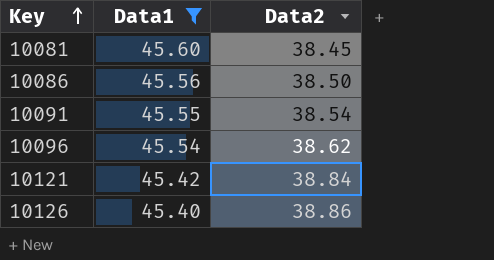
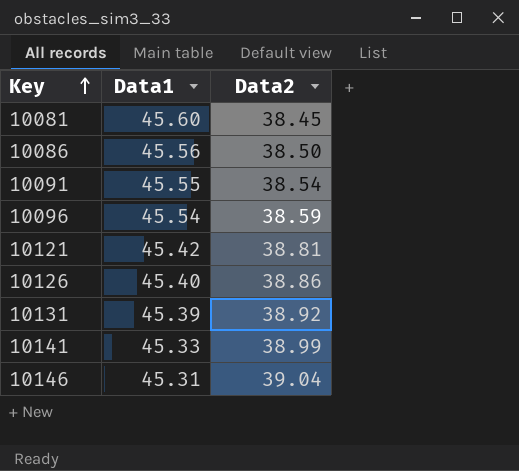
filter: Data1 >= 45.40 -> none
10096 | Data2: 38.62 -> 38.59
10121 | Data2: 38.84 -> 38.81

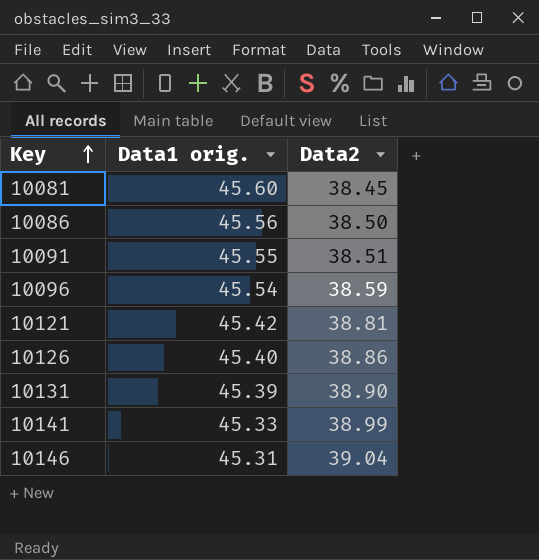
column name: Data1 -> Data1 orig.
10091 | Data2: 38.54 -> 38.51
10131 | Data2: 38.92 -> 38.90

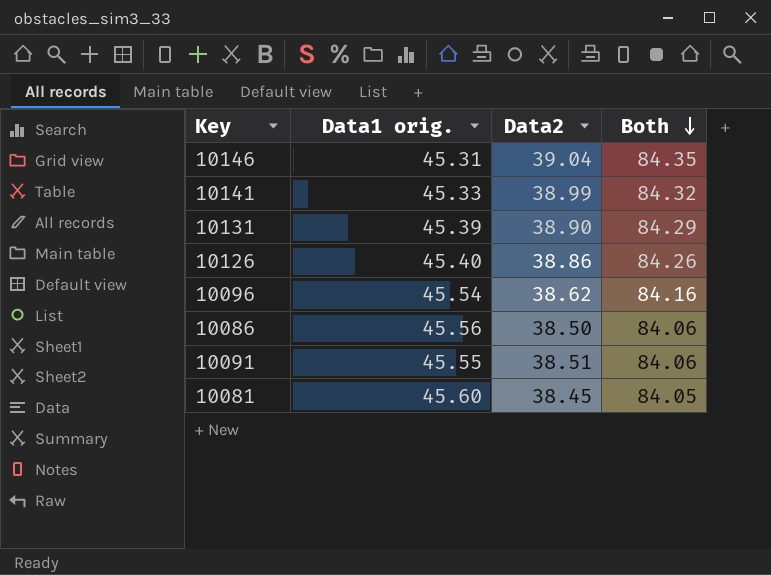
row order: Key ascending -> Both descending
column Both | formula: none -> [Data1 orig.] + [Data2]
row 10121: 45.42 | 38.81 -> none
10096 | Data2: 38.59 -> 38.62

